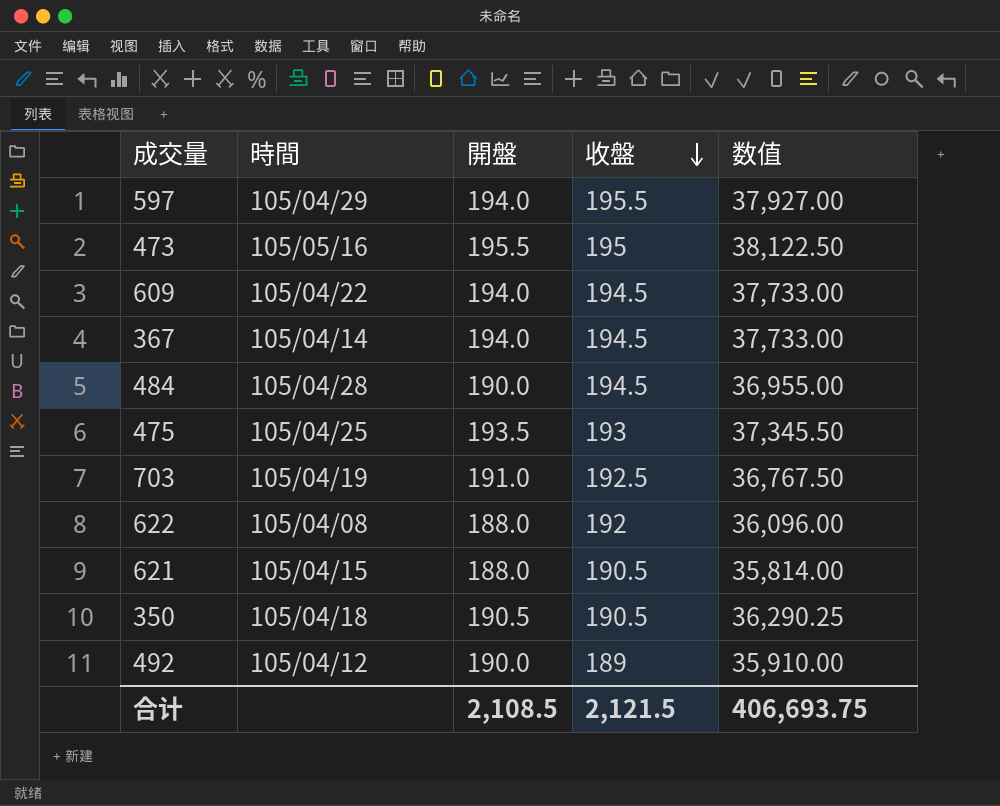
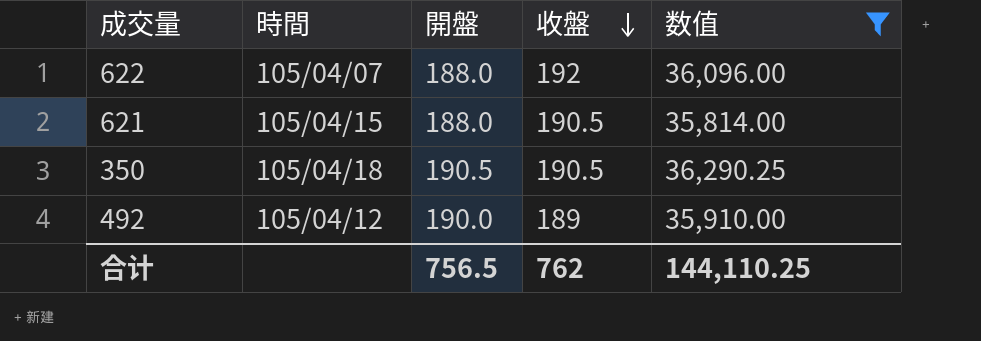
filter: none -> 数值 <= 36,290.25
622 | 時間: 105/04/08 -> 105/04/07
合计 | 開盤: 2,108.5 -> 756.5
合计 | 收盤: 2,121.5 -> 762
合计 | 数值: 406,693.75 -> 144,110.25

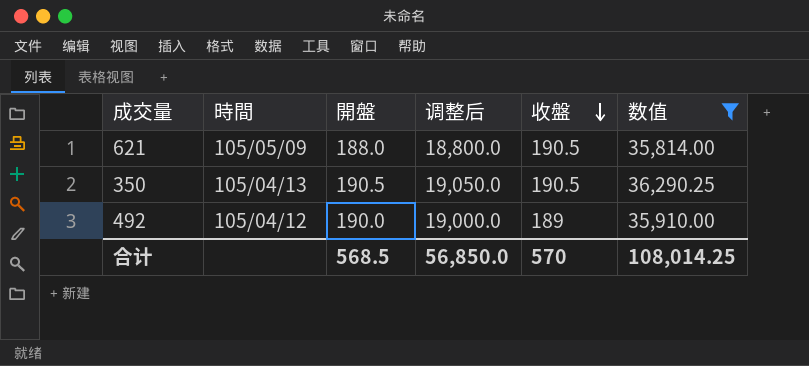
column 调整后 | formula: none -> [開盤] * 100
row 622: 105/04/07 | 188.0 | 192 | 36,096.00 -> none
621 | 時間: 105/04/15 -> 105/05/09
350 | 時間: 105/04/18 -> 105/04/13
合计 | 開盤: 756.5 -> 568.5
合计 | 收盤: 762 -> 570
合计 | 数值: 144,110.25 -> 108,014.25

